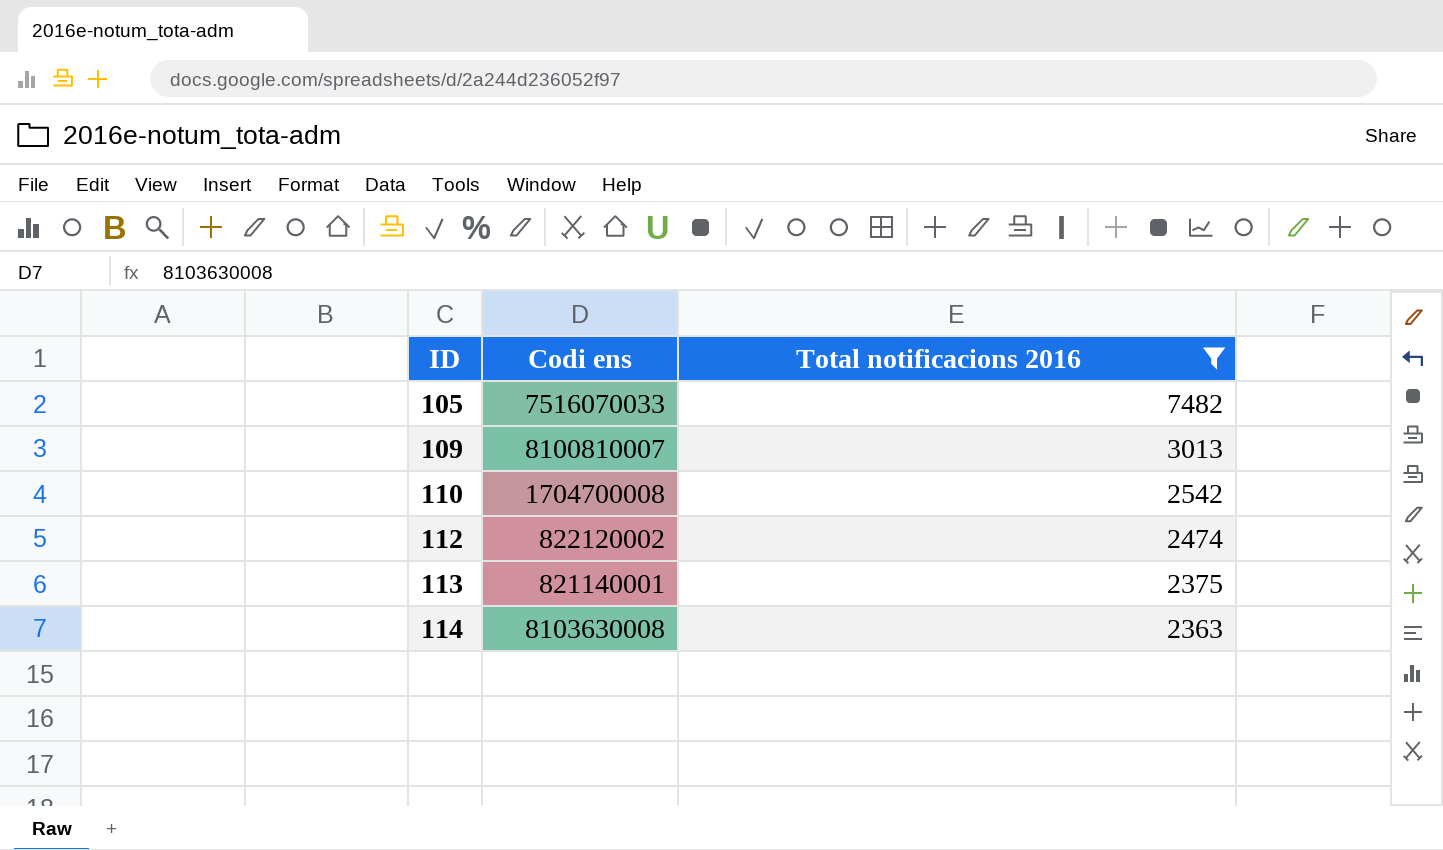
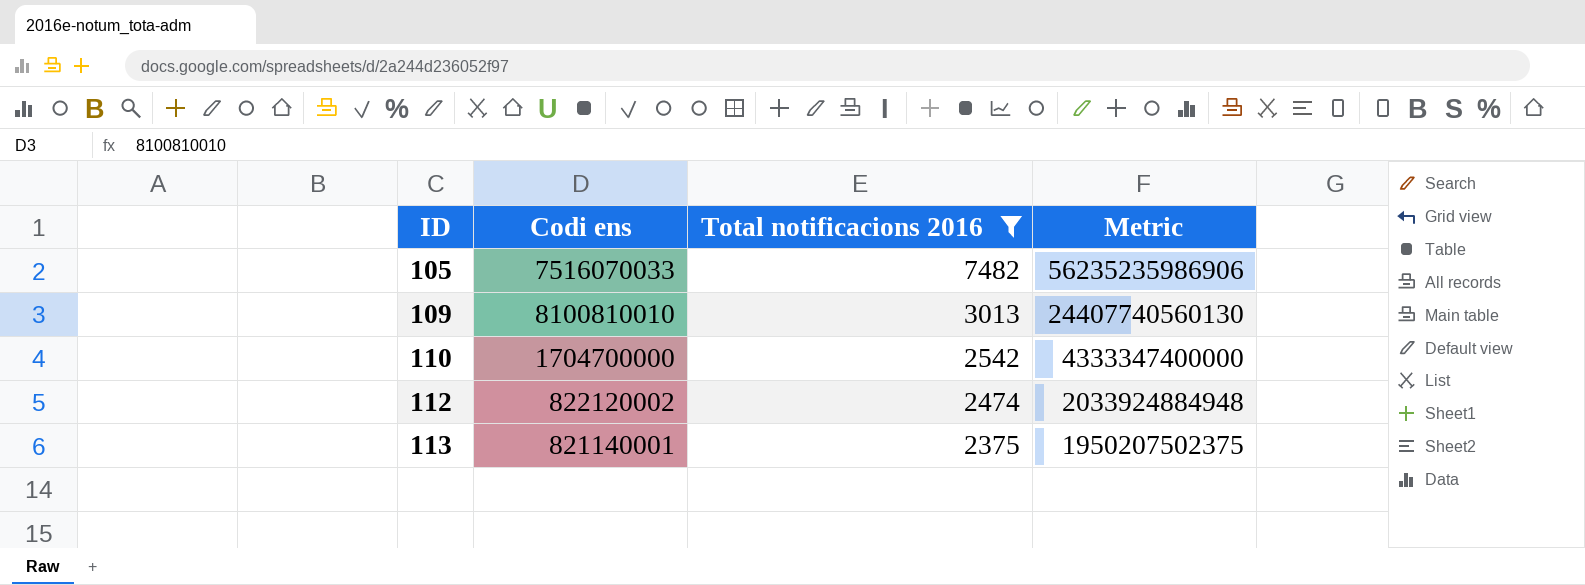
column Metric | formula: none -> [Codi ens] * [Total notificacions 2016]
row 114: 8103630008 | 2363 -> none
109 | Codi ens: 8100810007 -> 8100810010
110 | Codi ens: 1704700008 -> 1704700000

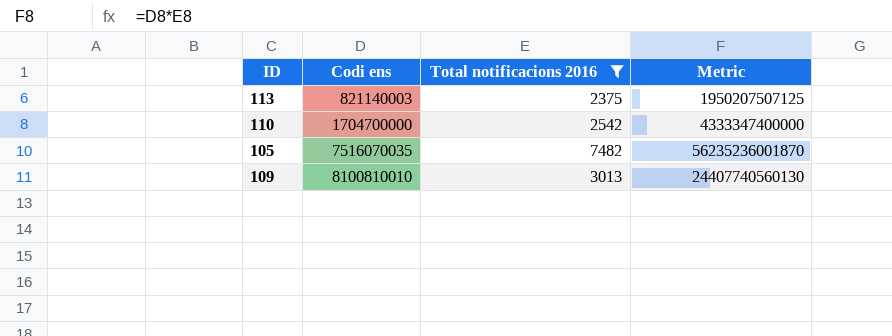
row order: ID ascending -> Codi ens ascending
row 112: 822120002 | 2474 | 2033924884948 -> none
113 | Codi ens: 821140001 -> 821140003
113 | Metric: 1950207502375 -> 1950207507125
105 | Codi ens: 7516070033 -> 7516070035
105 | Metric: 56235235986906 -> 56235236001870

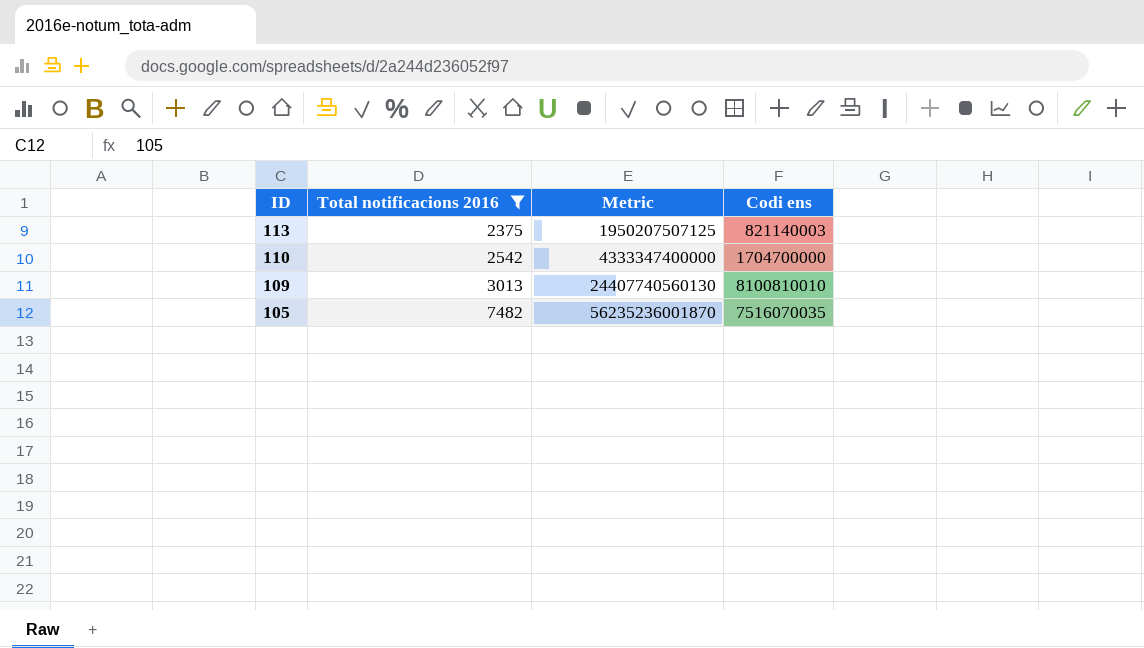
row order: Codi ens ascending -> ID descending
column Codi ens | position: 2 -> 4

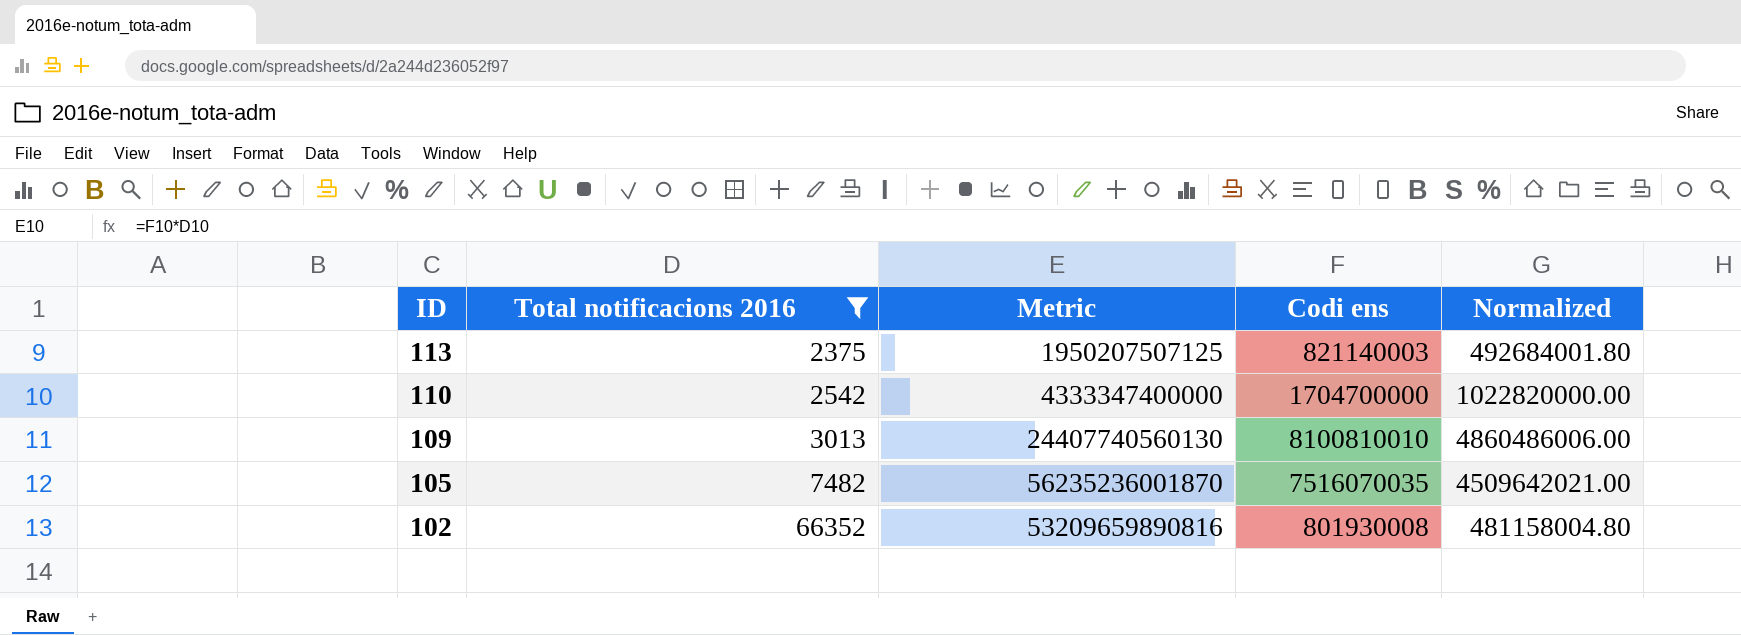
column Normalized | formula: none -> [Codi ens] * 0.6
row 102: none -> 66352 | 53209659890816 | 801930008 | 481158004.80

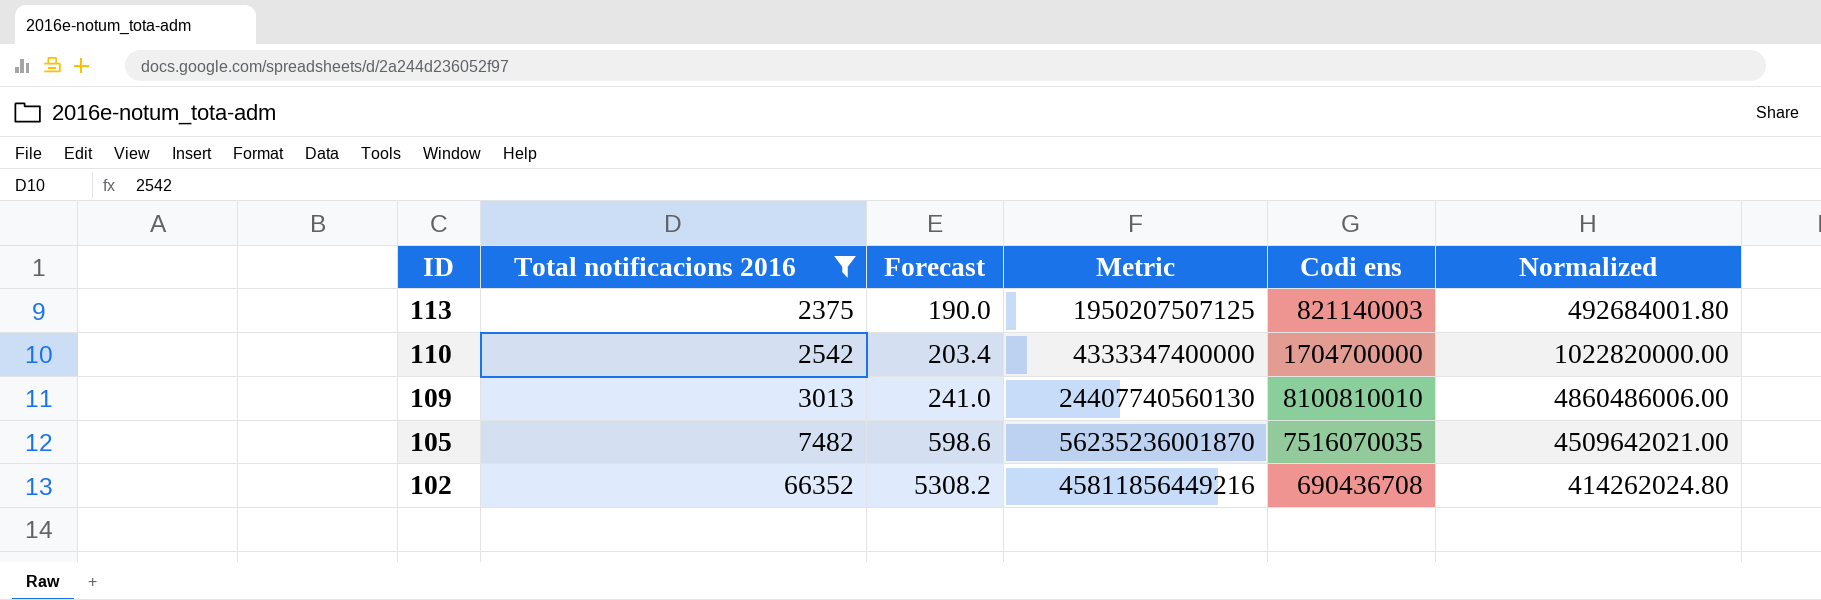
column Forecast | formula: none -> [Total notificacions 2016] * 0.08
102 | Metric: 53209659890816 -> 45811856449216
102 | Codi ens: 801930008 -> 690436708
102 | Normalized: 481158004.80 -> 414262024.80

